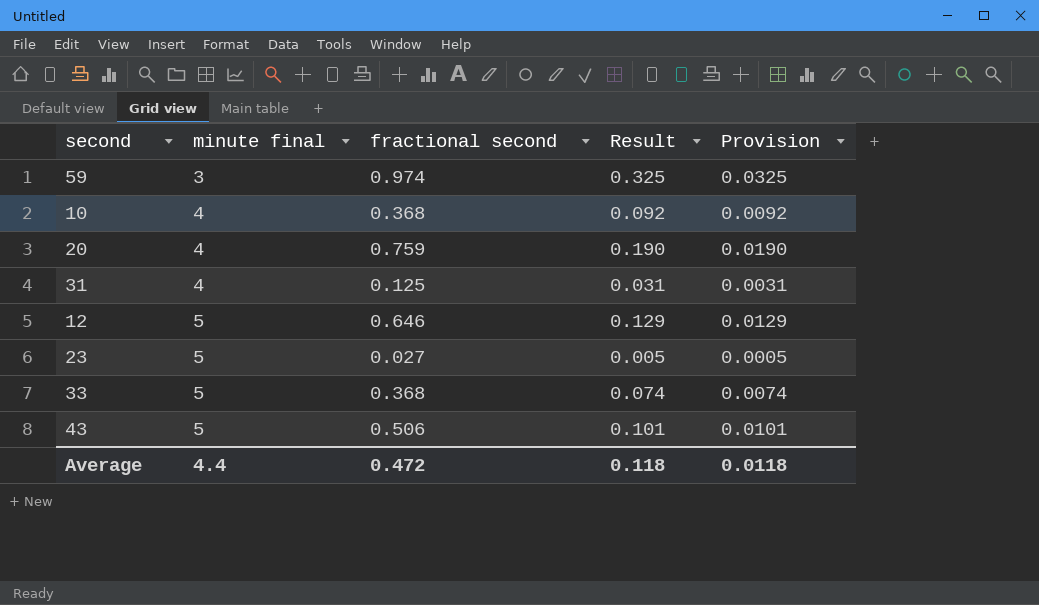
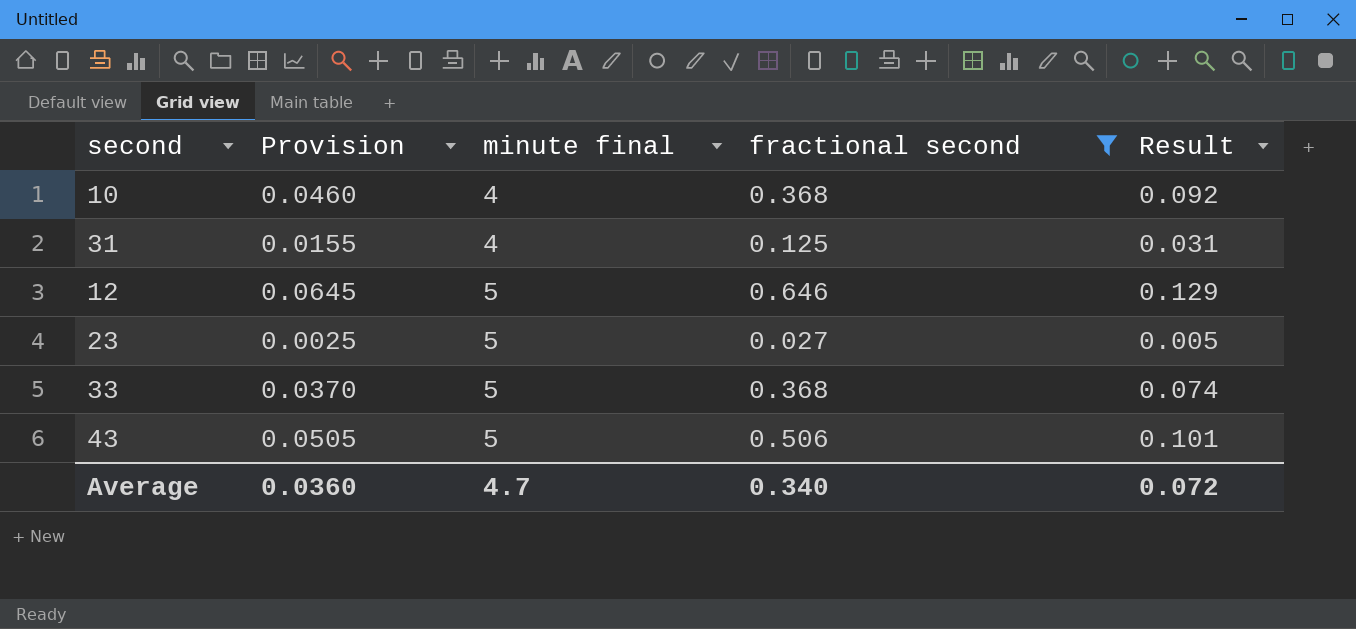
filter: none -> fractional second <= 0.646
column Provision | formula: [Result] * 0.1 -> [Result] * 0.5
column Provision | position: 5 -> 2
Average | Provision: 0.0118 -> 0.0360
Average | minute final: 4.4 -> 4.7
Average | fractional second: 0.472 -> 0.340
Average | Result: 0.118 -> 0.072

